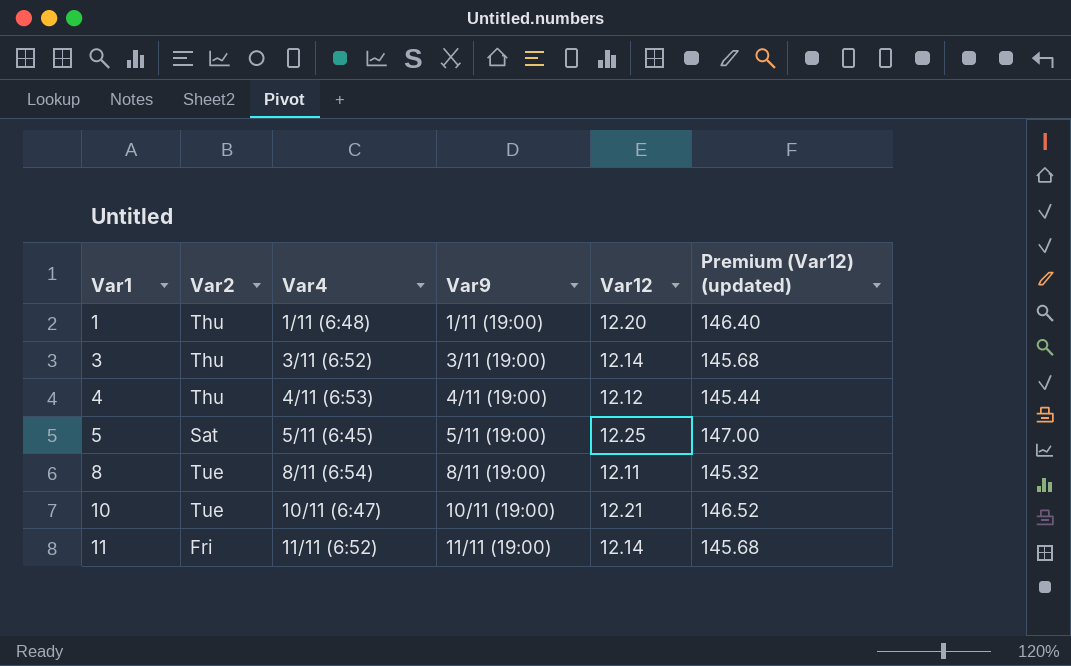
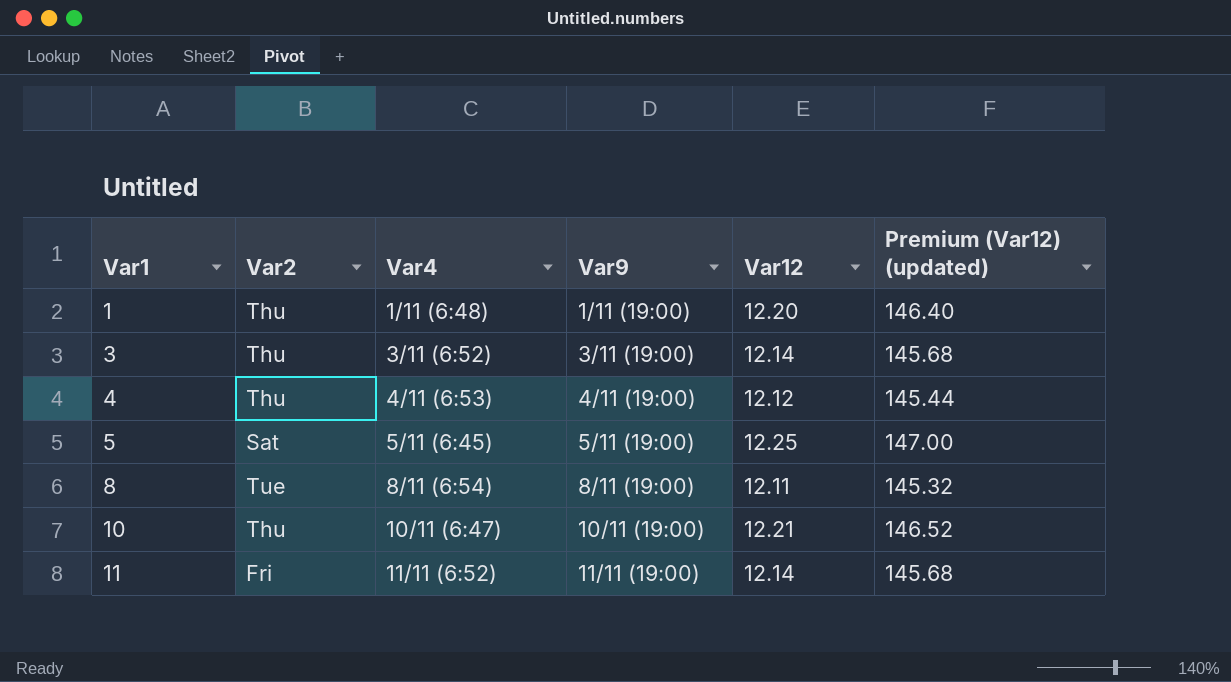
10 | Var2: Tue -> Thu

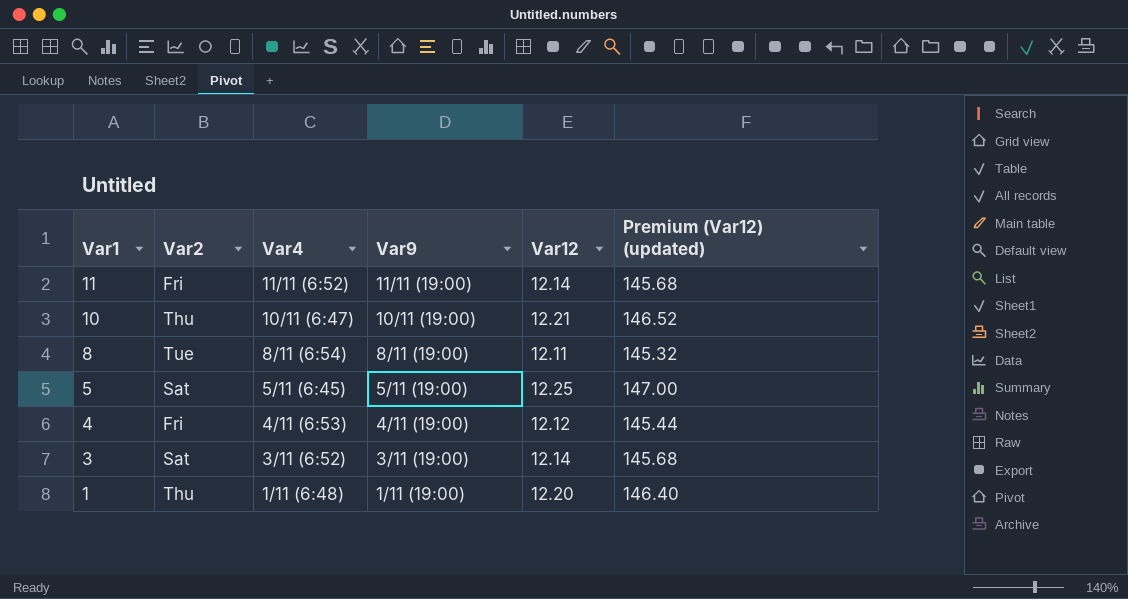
row order: Var1 ascending -> Var1 descending
4 | Var2: Thu -> Fri
3 | Var2: Thu -> Sat

